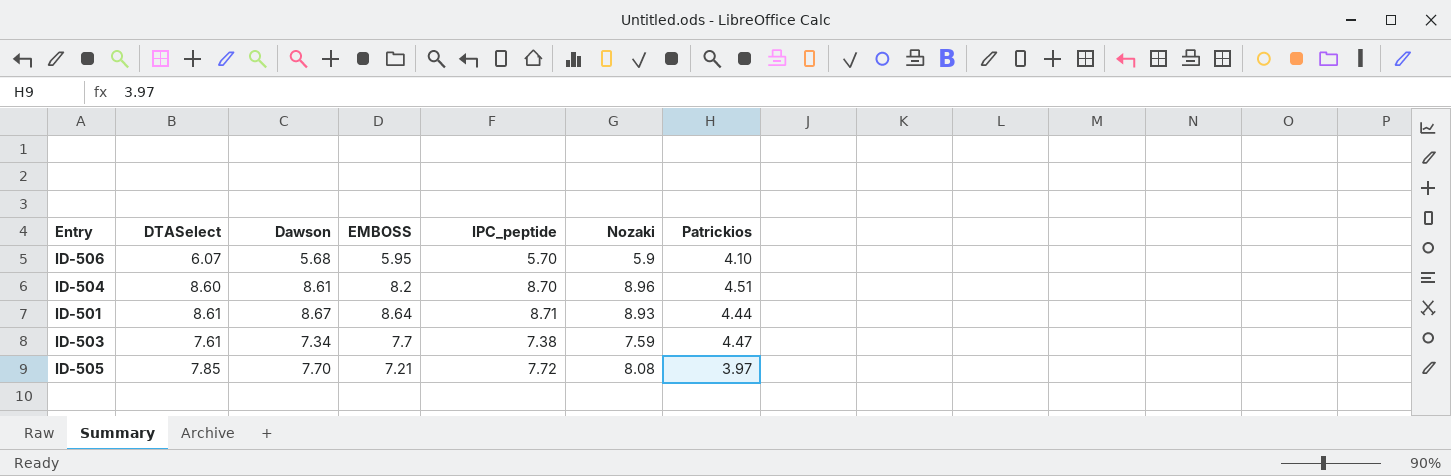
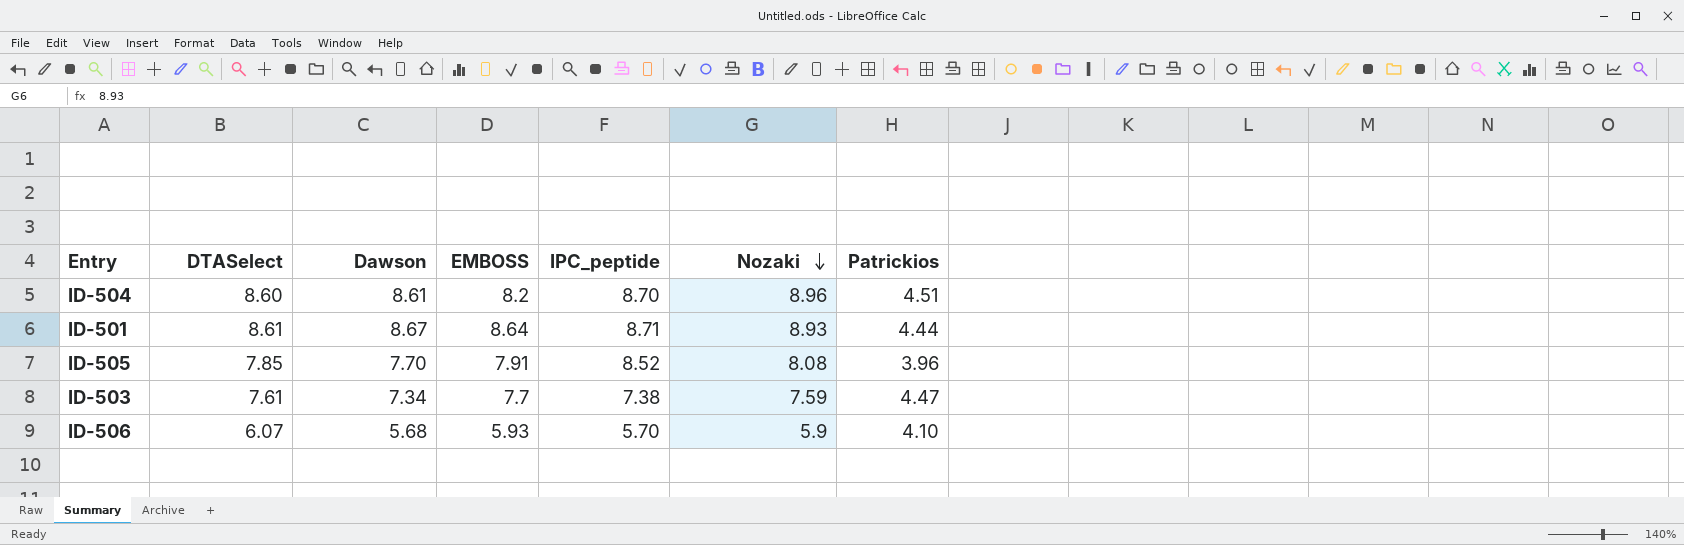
row order: none -> Nozaki descending
ID-505 | EMBOSS: 7.21 -> 7.91
ID-505 | IPC_peptide: 7.72 -> 8.52
ID-505 | Patrickios: 3.97 -> 3.96
ID-506 | EMBOSS: 5.95 -> 5.93

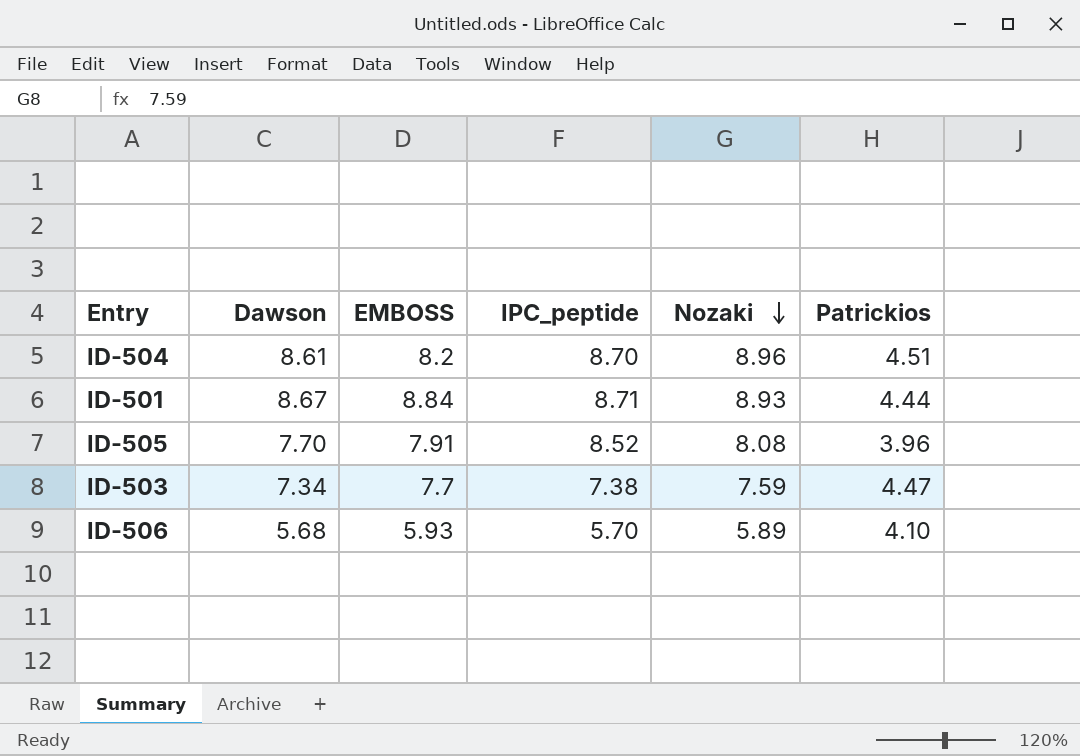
column DTASelect | position: 2 -> none
ID-501 | EMBOSS: 8.64 -> 8.84
ID-506 | Nozaki: 5.9 -> 5.89

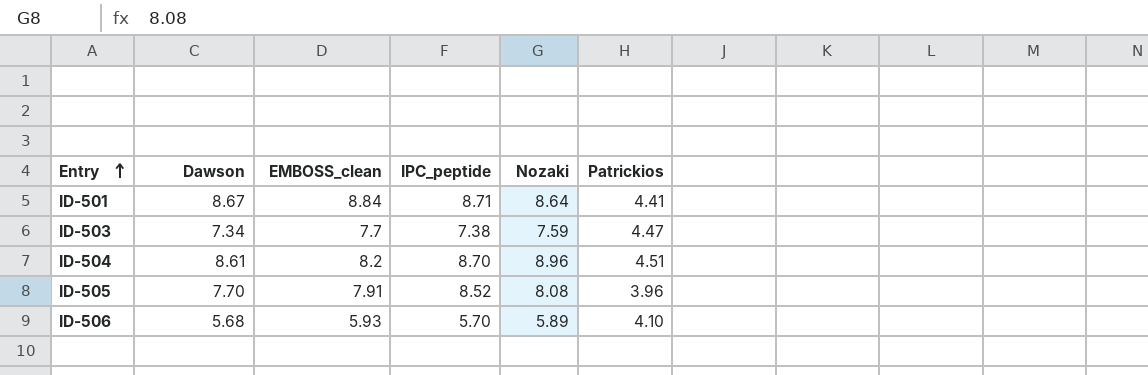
row order: Nozaki descending -> Entry ascending
column name: EMBOSS -> EMBOSS_clean
ID-501 | Nozaki: 8.93 -> 8.64
ID-501 | Patrickios: 4.44 -> 4.41

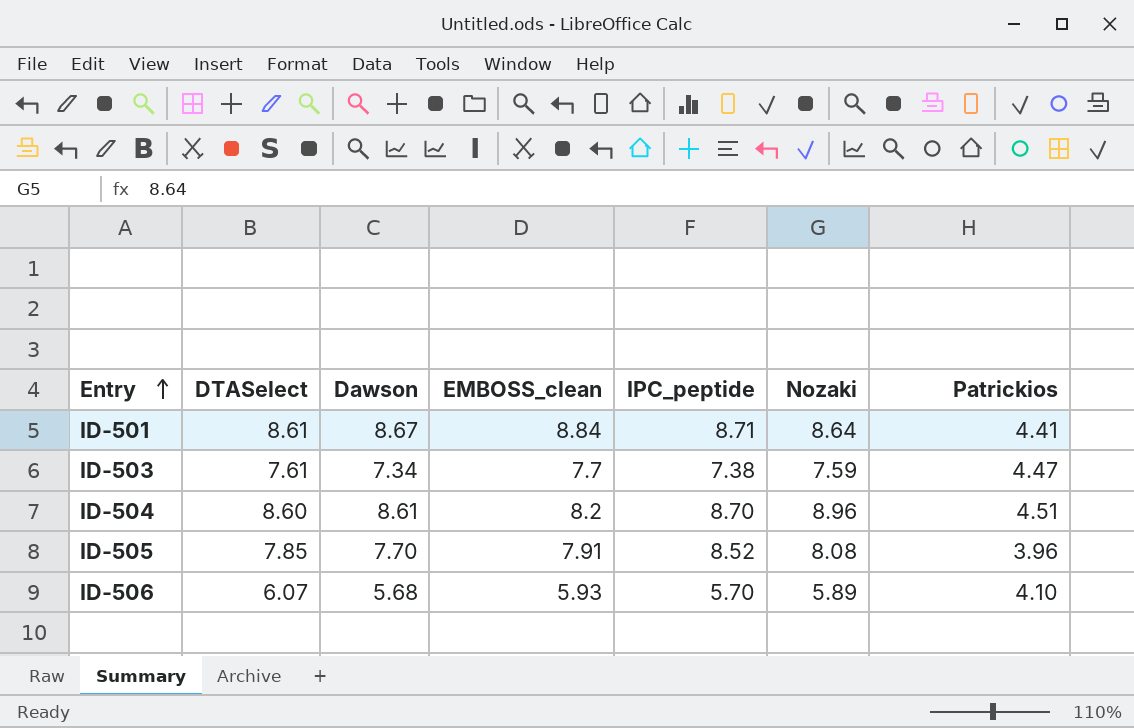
column DTASelect | position: none -> 2

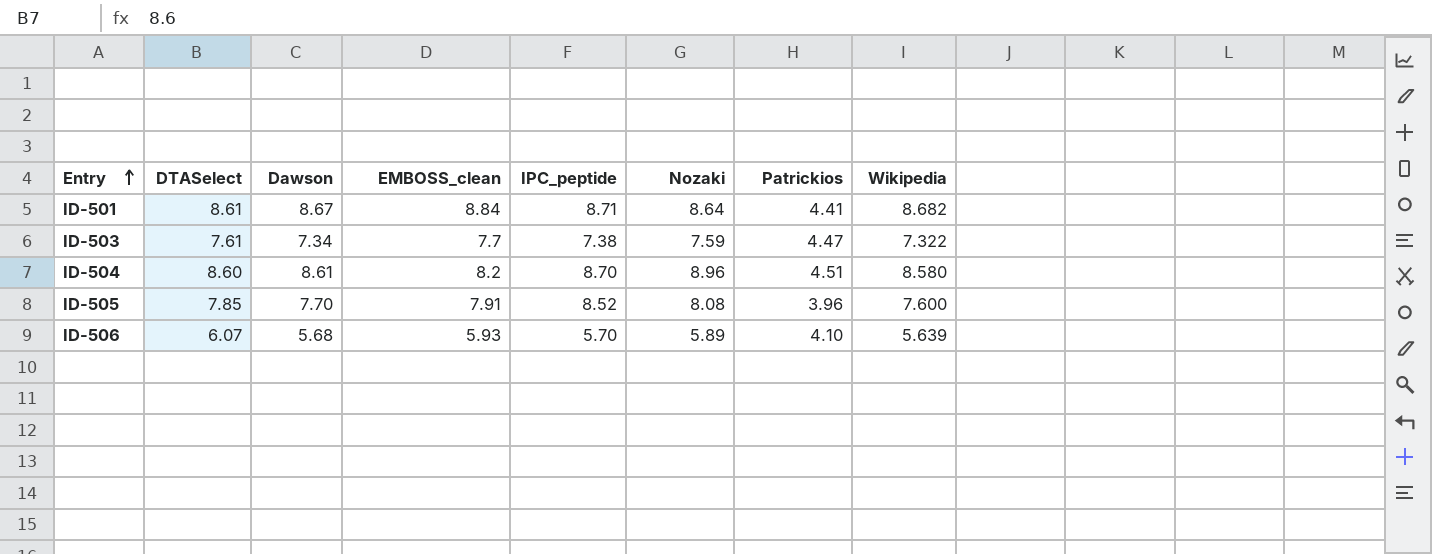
column Wikipedia | position: none -> 8

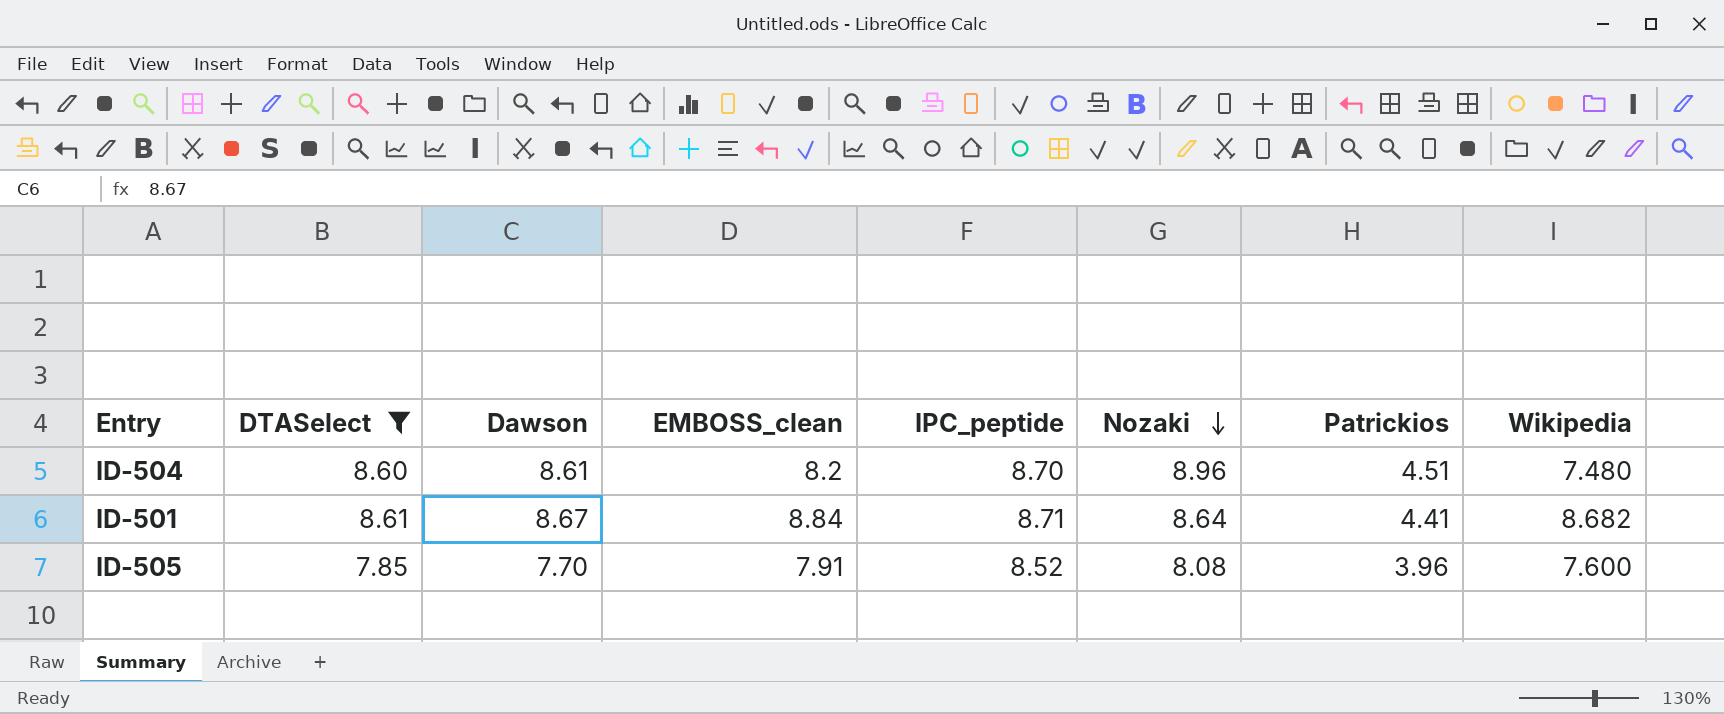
filter: none -> DTASelect >= 7.85
row order: Entry ascending -> Nozaki descending
ID-504 | Wikipedia: 8.580 -> 7.480

